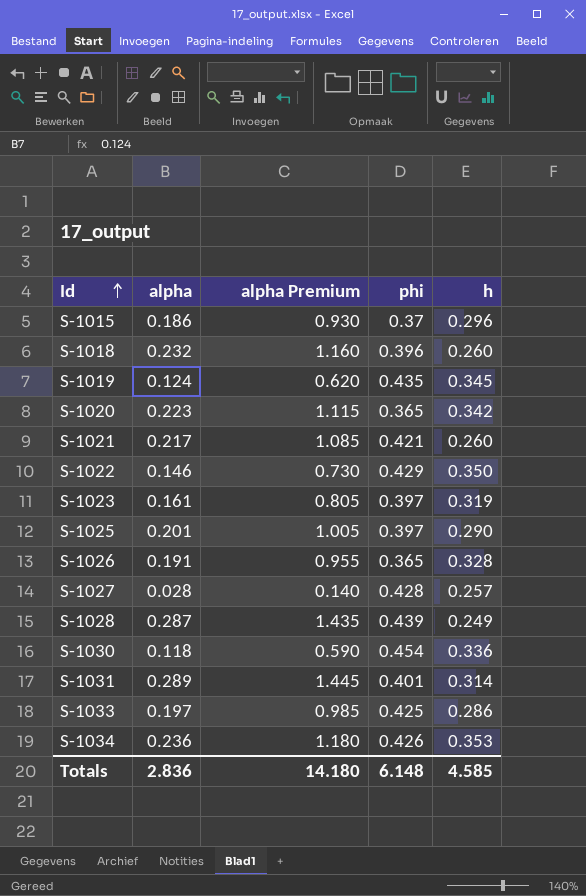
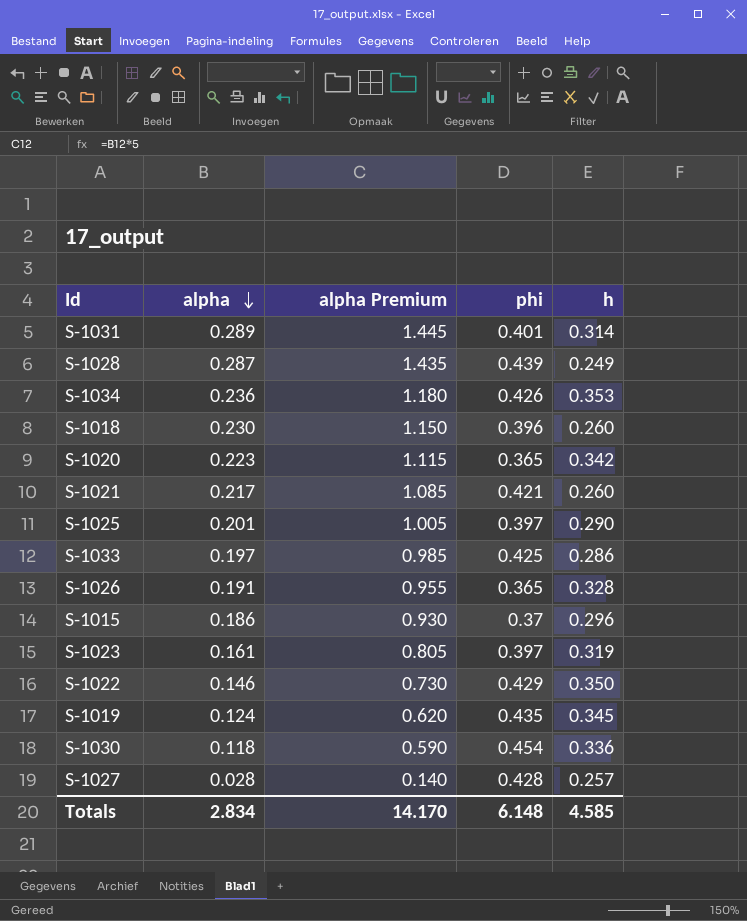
row order: Id ascending -> alpha descending
S-1018 | alpha: 0.232 -> 0.230
S-1018 | alpha Premium: 1.160 -> 1.150
Totals | alpha: 2.836 -> 2.834
Totals | alpha Premium: 14.180 -> 14.170

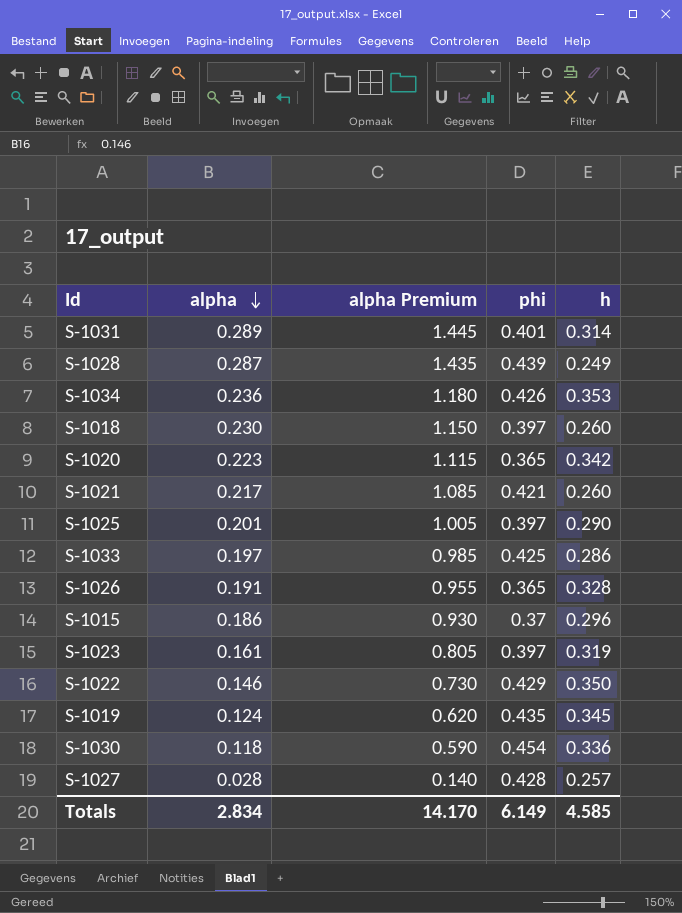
S-1018 | phi: 0.396 -> 0.397
Totals | phi: 6.148 -> 6.149

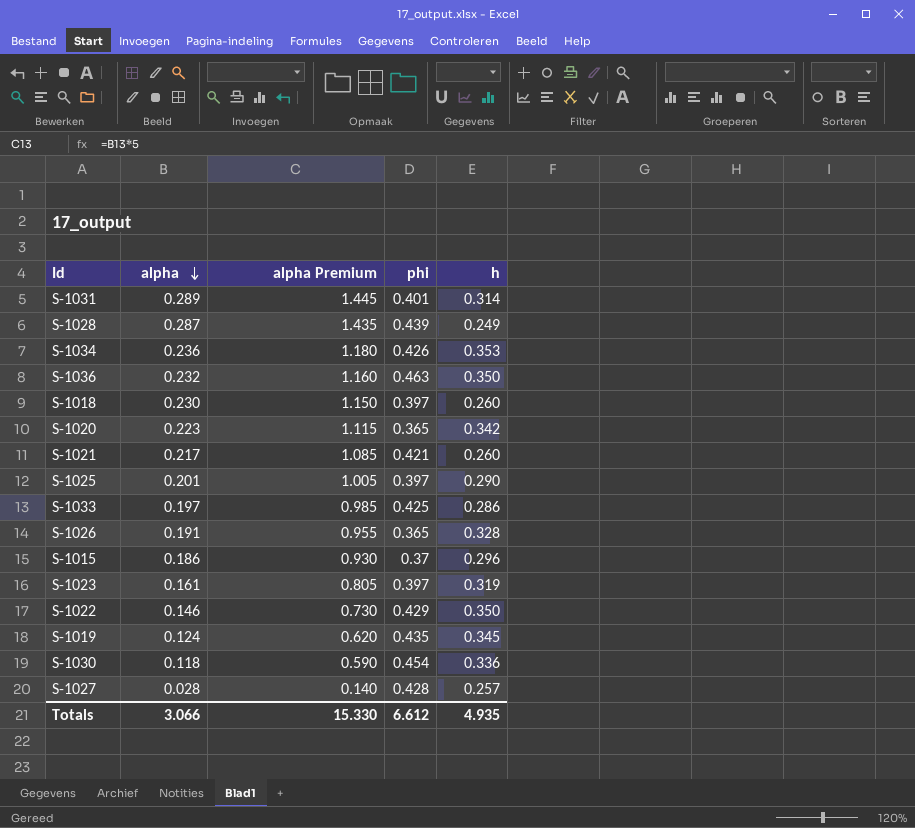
row S-1036: none -> 0.232 | 1.160 | 0.463 | 0.350
Totals | alpha: 2.834 -> 3.066
Totals | alpha Premium: 14.170 -> 15.330
Totals | phi: 6.149 -> 6.612
Totals | h: 4.585 -> 4.935

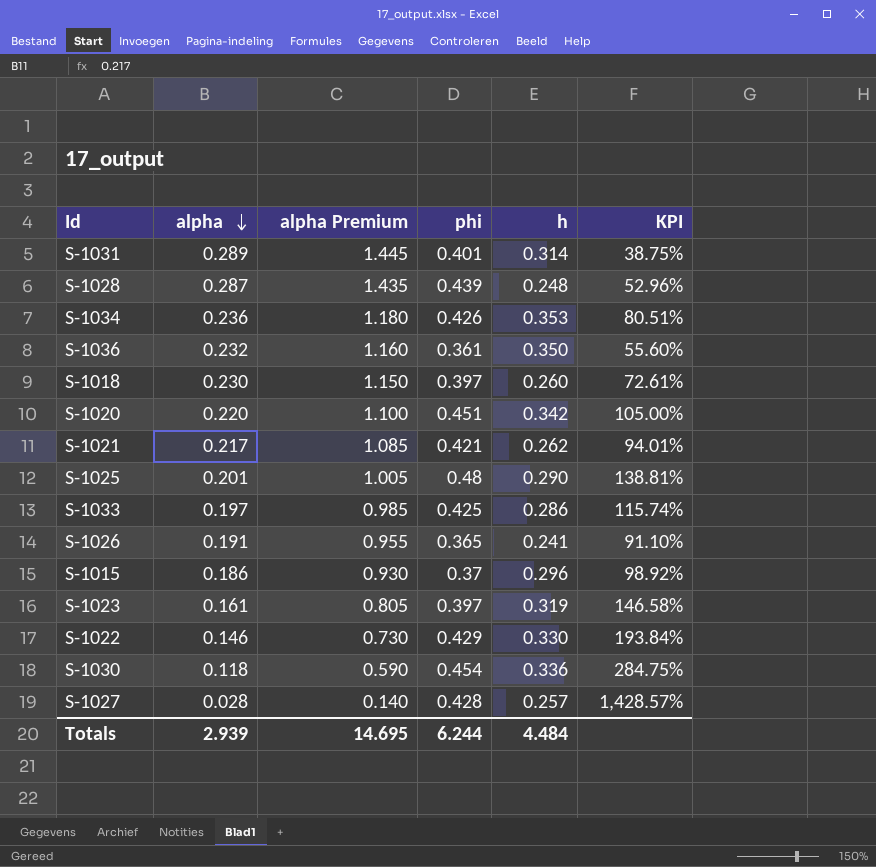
column KPI | formula: none -> ([phi] - [alpha]) / [alpha]
row S-1019: 0.124 | 0.620 | 0.435 | 0.345 -> none
S-1028 | h: 0.249 -> 0.248
S-1036 | phi: 0.463 -> 0.361
S-1020 | alpha: 0.223 -> 0.220
S-1020 | alpha Premium: 1.115 -> 1.100
S-1020 | phi: 0.365 -> 0.451
S-1021 | h: 0.260 -> 0.262
S-1025 | phi: 0.397 -> 0.48
S-1026 | h: 0.328 -> 0.241
S-1022 | h: 0.350 -> 0.330
Totals | alpha: 3.066 -> 2.939
Totals | alpha Premium: 15.330 -> 14.695
Totals | phi: 6.612 -> 6.244
Totals | h: 4.935 -> 4.484

